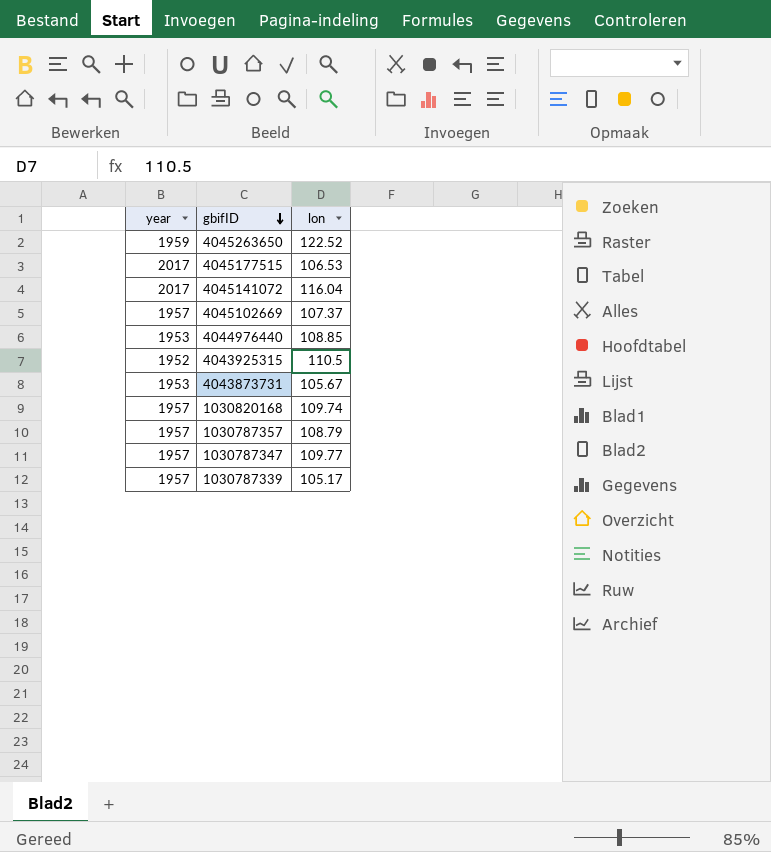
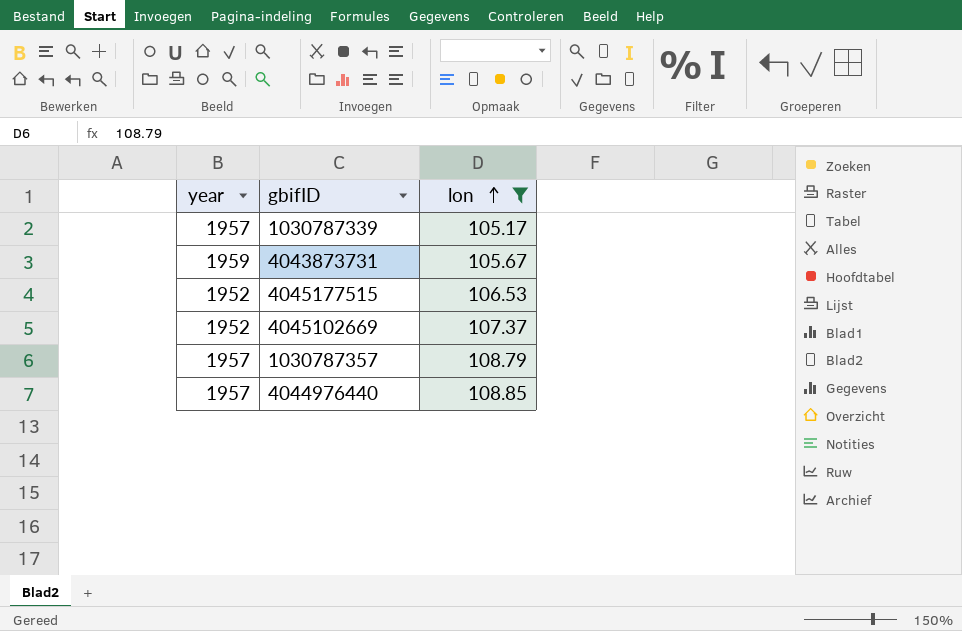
filter: none -> lon <= 108.85
row order: gbifID descending -> lon ascending
4043873731 | year: 1953 -> 1959
4045177515 | year: 2017 -> 1952
4045102669 | year: 1957 -> 1952
4044976440 | year: 1953 -> 1957

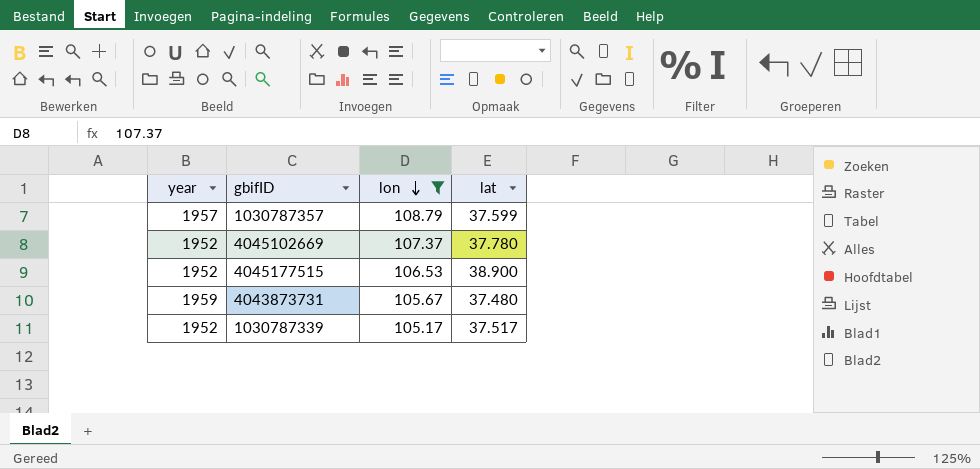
row order: lon ascending -> lon descending
column lat | position: none -> 4
row 4044976440: 1957 | 108.85 -> none
1030787339 | year: 1957 -> 1952

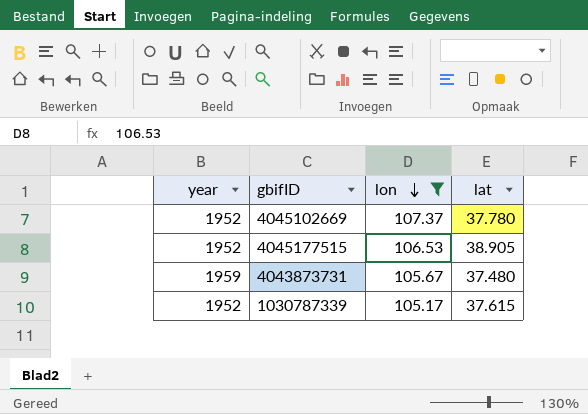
row 1030787357: 1957 | 108.79 | 37.599 -> none
4045177515 | lat: 38.900 -> 38.905
1030787339 | lat: 37.517 -> 37.615

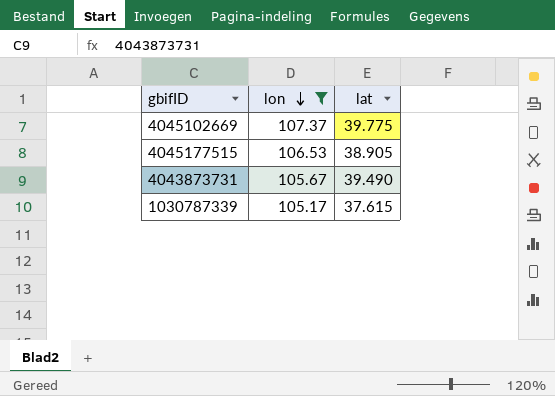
column year | position: 1 -> none
4045102669 | lat: 37.780 -> 39.775
4043873731 | lat: 37.480 -> 39.490

